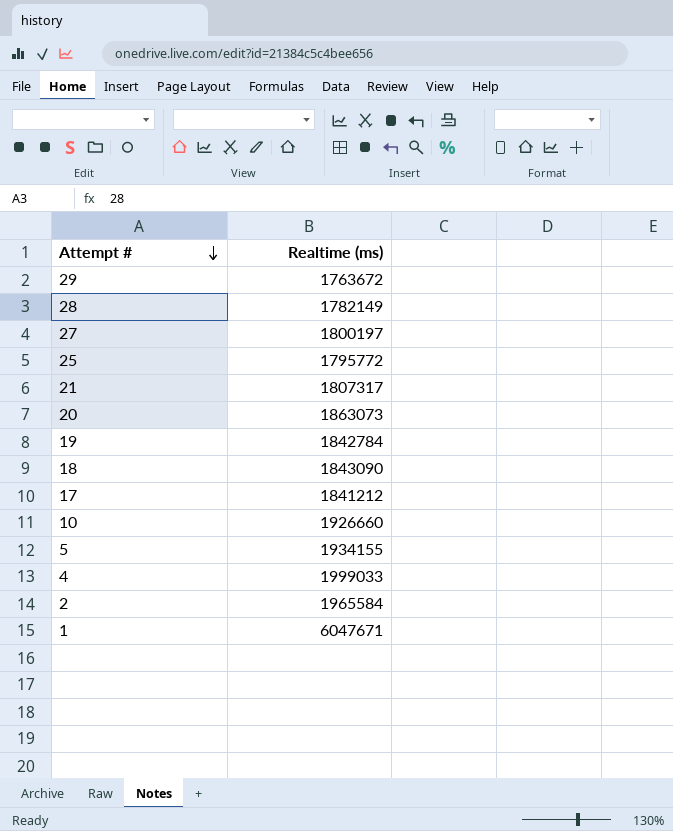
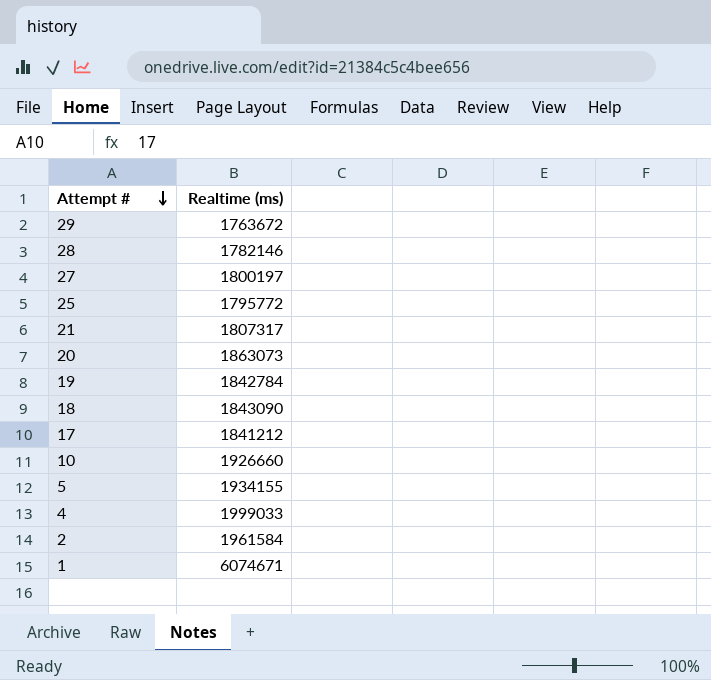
28 | Realtime (ms): 1782149 -> 1782146
2 | Realtime (ms): 1965584 -> 1961584
1 | Realtime (ms): 6047671 -> 6074671

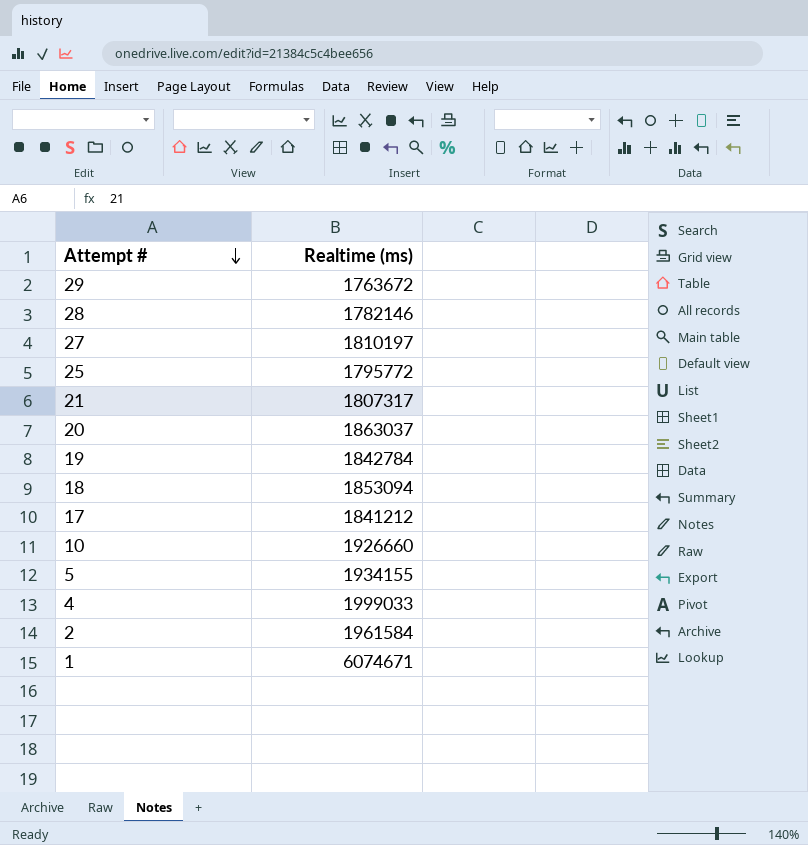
27 | Realtime (ms): 1800197 -> 1810197
20 | Realtime (ms): 1863073 -> 1863037
18 | Realtime (ms): 1843090 -> 1853094

